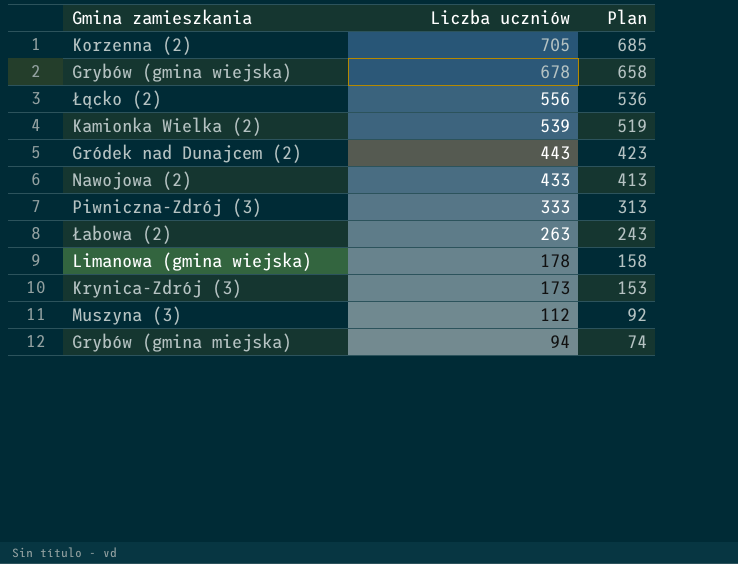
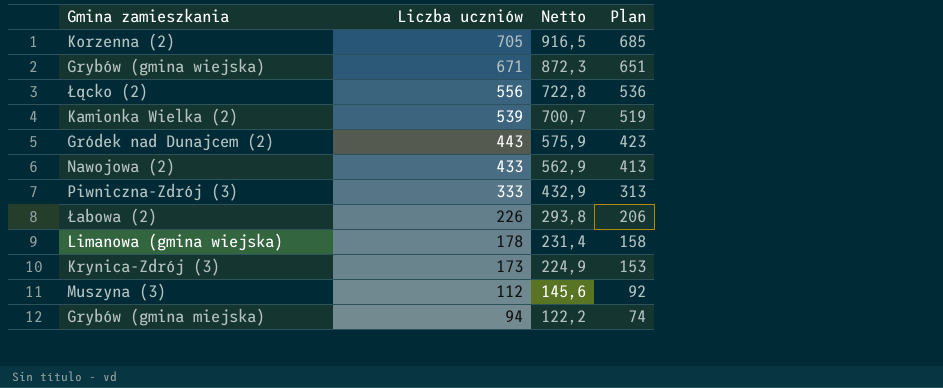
column Netto | formula: none -> [Liczba uczniów] * 1,3
Grybów (gmina wiejska) | Liczba uczniów: 678 -> 671
Grybów (gmina wiejska) | Plan: 658 -> 651
Łabowa (2) | Liczba uczniów: 263 -> 226
Łabowa (2) | Plan: 243 -> 206

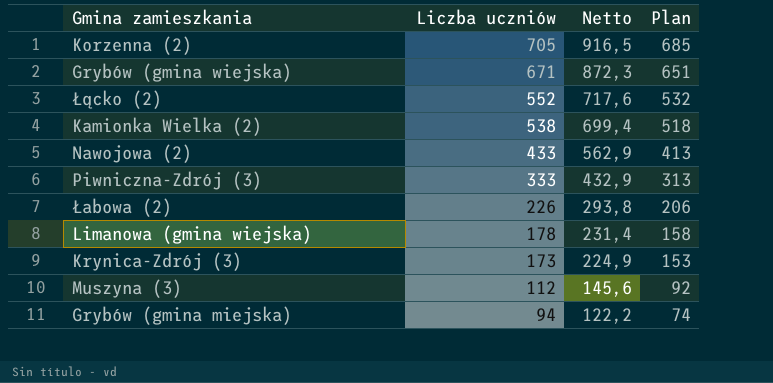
row Gródek nad Dunajcem (2): 443 | 575,9 | 423 -> none
Łącko (2) | Liczba uczniów: 556 -> 552
Łącko (2) | Netto: 722,8 -> 717,6
Łącko (2) | Plan: 536 -> 532
Kamionka Wielka (2) | Liczba uczniów: 539 -> 538
Kamionka Wielka (2) | Netto: 700,7 -> 699,4
Kamionka Wielka (2) | Plan: 519 -> 518

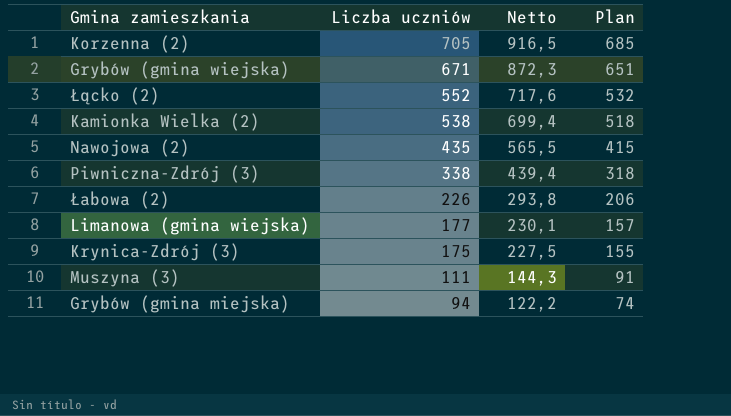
Nawojowa (2) | Liczba uczniów: 433 -> 435
Nawojowa (2) | Netto: 562,9 -> 565,5
Nawojowa (2) | Plan: 413 -> 415
Piwniczna-Zdrój (3) | Liczba uczniów: 333 -> 338
Piwniczna-Zdrój (3) | Netto: 432,9 -> 439,4
Piwniczna-Zdrój (3) | Plan: 313 -> 318
Limanowa (gmina wiejska) | Liczba uczniów: 178 -> 177
Limanowa (gmina wiejska) | Netto: 231,4 -> 230,1
Limanowa (gmina wiejska) | Plan: 158 -> 157
Krynica-Zdrój (3) | Liczba uczniów: 173 -> 175
Krynica-Zdrój (3) | Netto: 224,9 -> 227,5
Krynica-Zdrój (3) | Plan: 153 -> 155
Muszyna (3) | Liczba uczniów: 112 -> 111
Muszyna (3) | Netto: 145,6 -> 144,3
Muszyna (3) | Plan: 92 -> 91

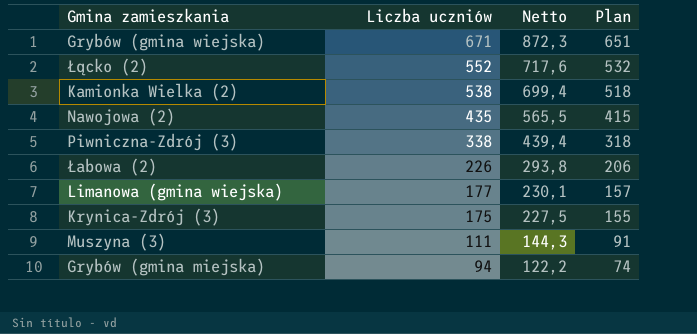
row Korzenna (2): 705 | 916,5 | 685 -> none

